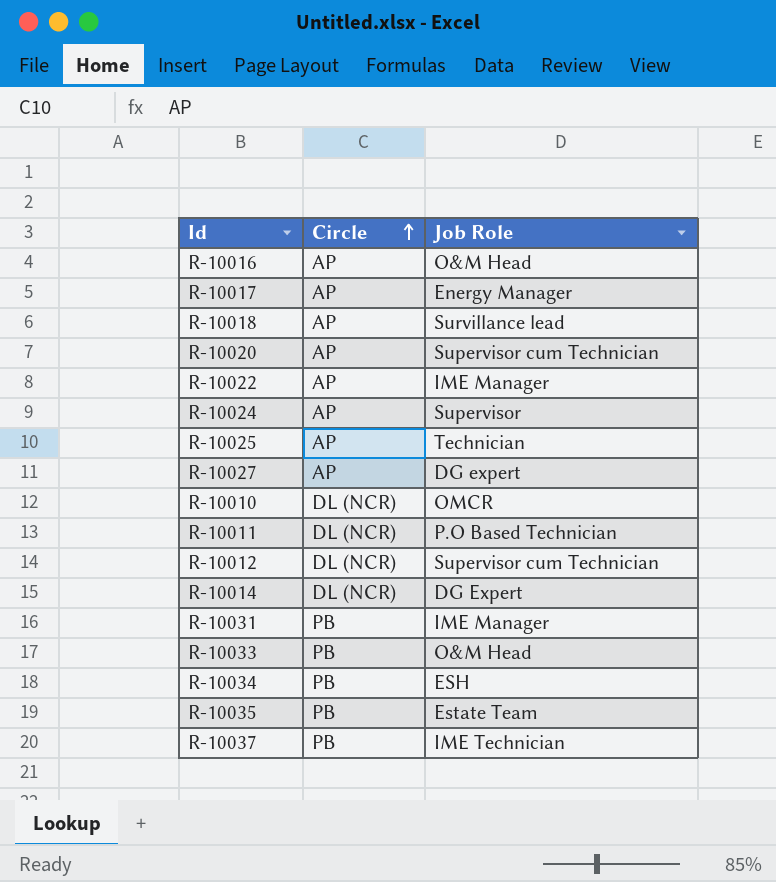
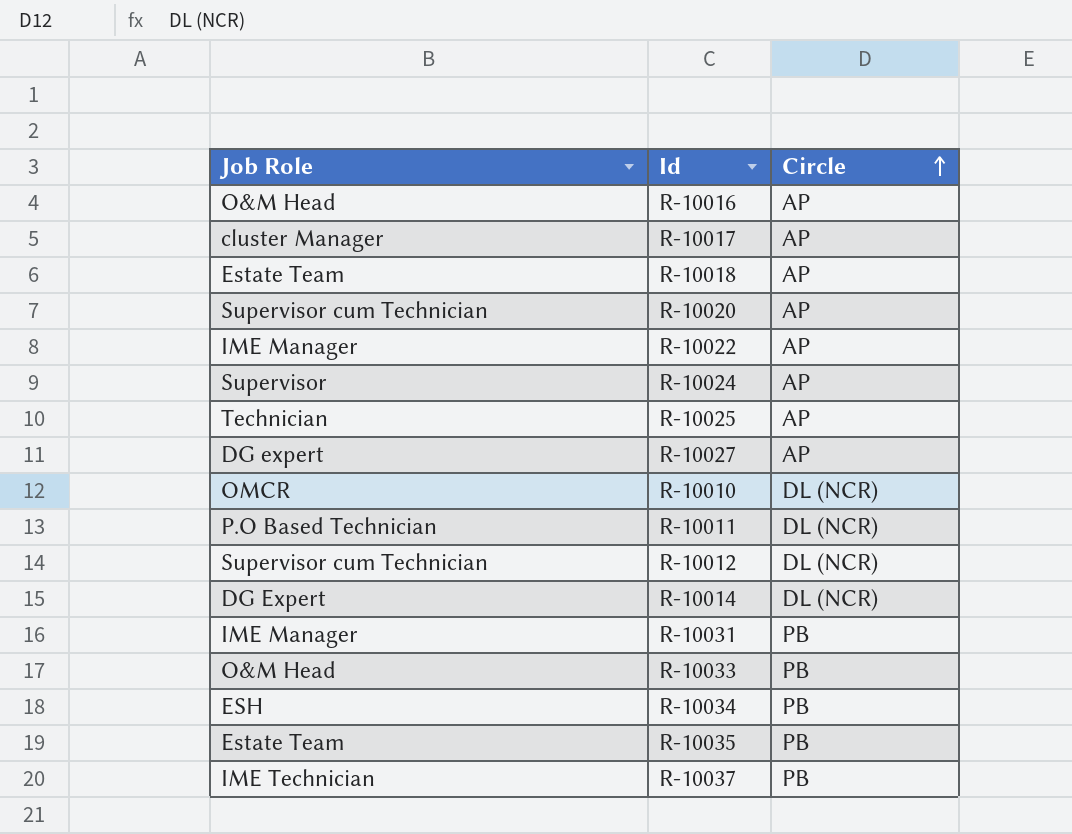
column Job Role | position: 3 -> 1
R-10017 | Job Role: Energy Manager -> cluster Manager
R-10018 | Job Role: Survillance lead -> Estate Team

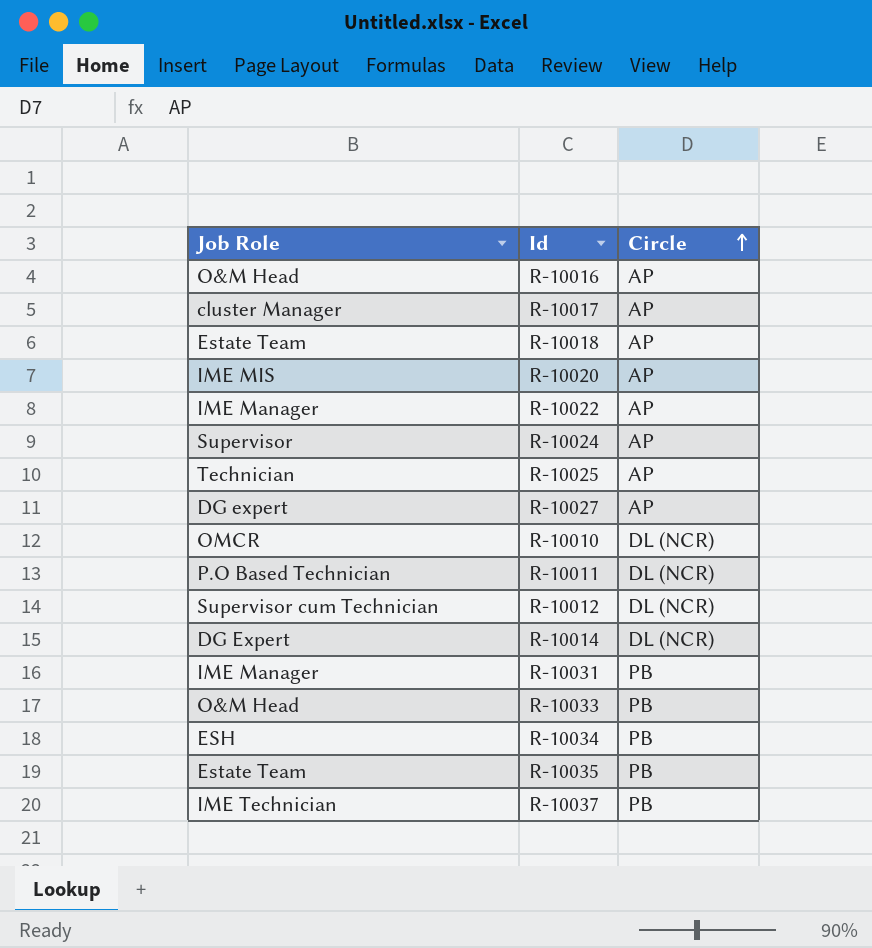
R-10020 | Job Role: Supervisor cum Technician -> IME MIS

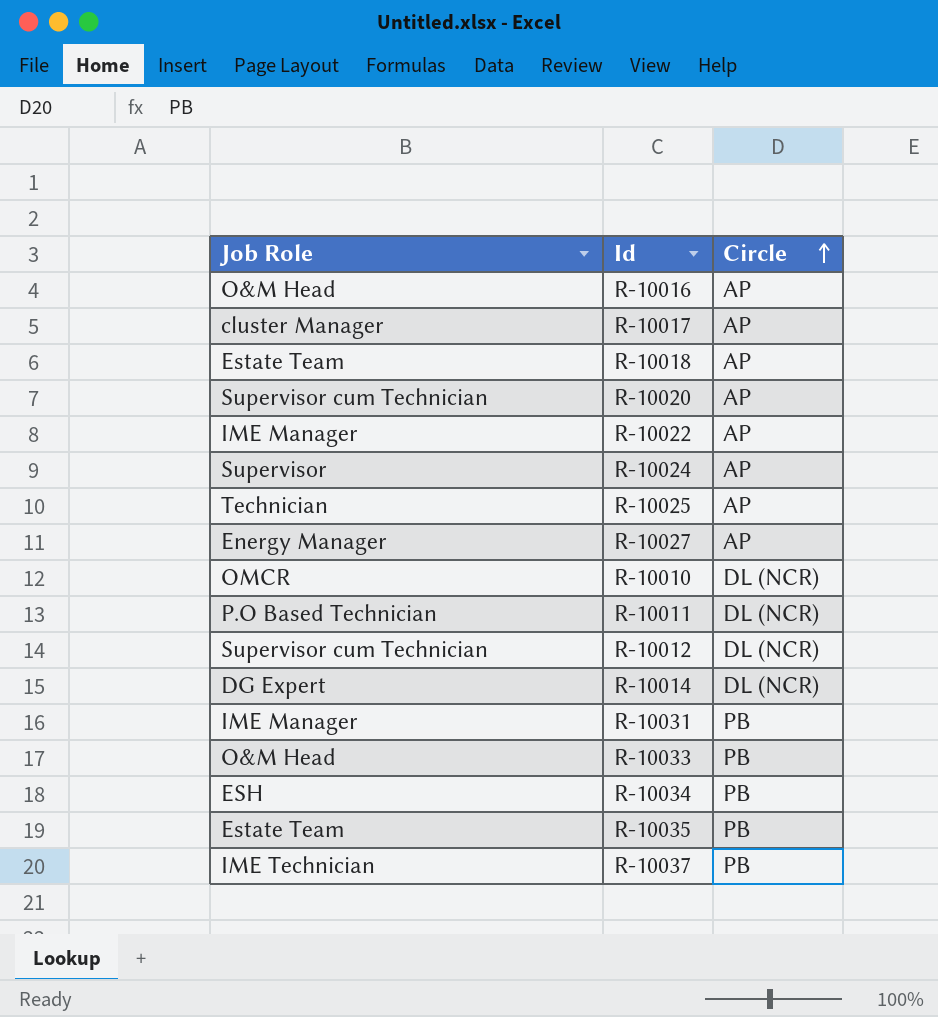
R-10020 | Job Role: IME MIS -> Supervisor cum Technician
R-10027 | Job Role: DG expert -> Energy Manager

